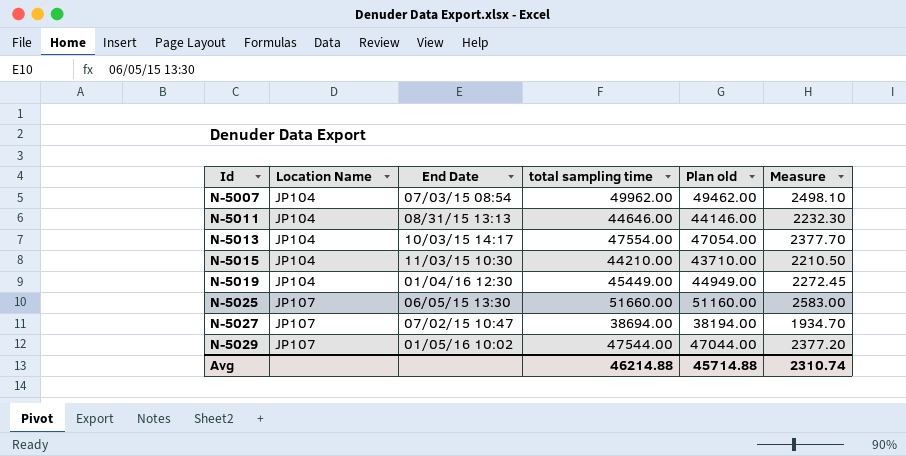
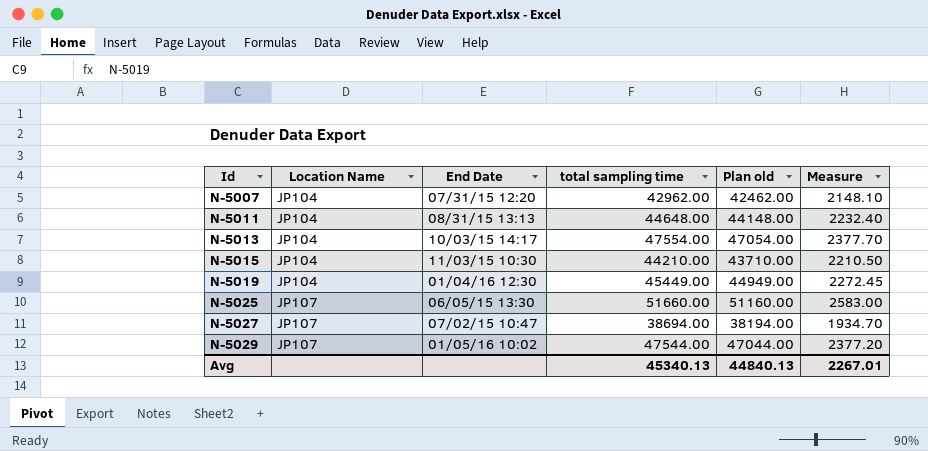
N-5007 | End Date: 07/03/15 08:54 -> 07/31/15 12:20
N-5007 | total sampling time: 49962.00 -> 42962.00
N-5007 | Plan old: 49462.00 -> 42462.00
N-5007 | Measure: 2498.10 -> 2148.10
N-5011 | total sampling time: 44646.00 -> 44648.00
N-5011 | Plan old: 44146.00 -> 44148.00
N-5011 | Measure: 2232.30 -> 2232.40
Avg | total sampling time: 46214.88 -> 45340.13
Avg | Plan old: 45714.88 -> 44840.13
Avg | Measure: 2310.74 -> 2267.01

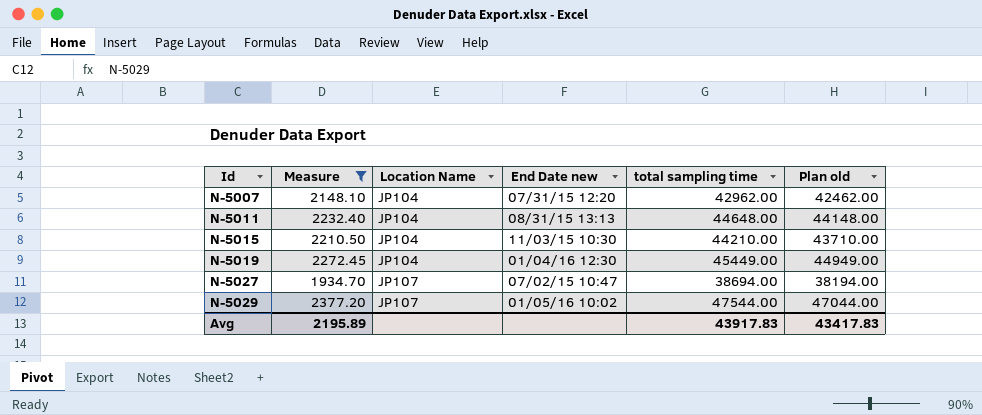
filter: none -> Measure <= 2377.20
column Measure | position: 6 -> 2
column name: End Date -> End Date new
Avg | Measure: 2267.01 -> 2195.89
Avg | total sampling time: 45340.13 -> 43917.83
Avg | Plan old: 44840.13 -> 43417.83

